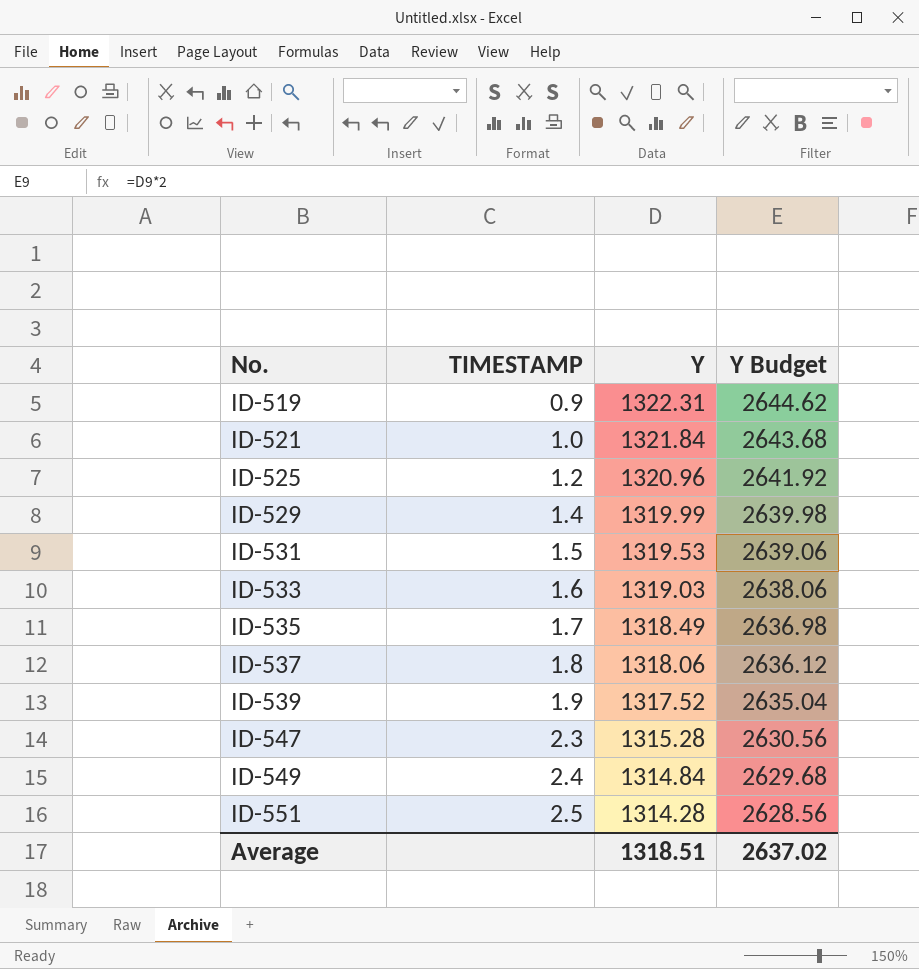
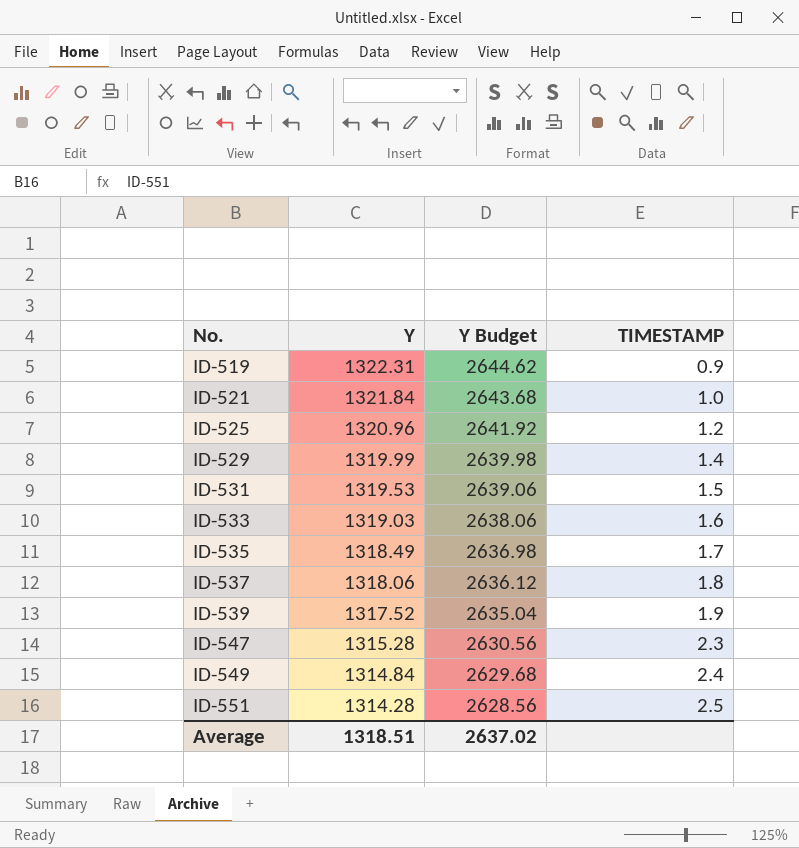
column TIMESTAMP | position: 2 -> 4

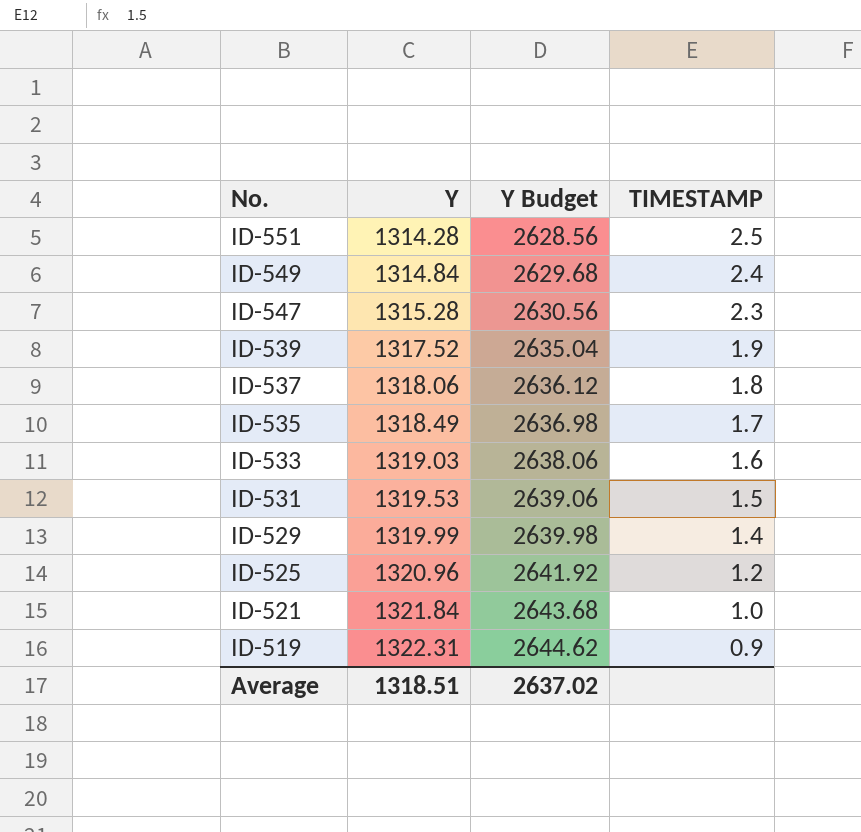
row order: No. ascending -> No. descending

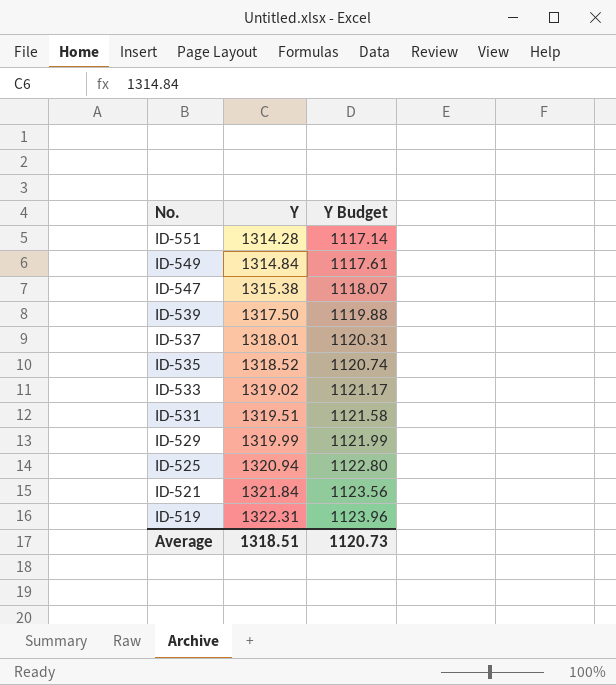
column TIMESTAMP | position: 4 -> none
column Y Budget | formula: [Y] * 2 -> [Y] * 0.85
ID-547 | Y: 1315.28 -> 1315.38
ID-539 | Y: 1317.52 -> 1317.50
ID-537 | Y: 1318.06 -> 1318.01
ID-535 | Y: 1318.49 -> 1318.52
ID-533 | Y: 1319.03 -> 1319.02
ID-531 | Y: 1319.53 -> 1319.51
ID-525 | Y: 1320.96 -> 1320.94
Average | Y Budget: 2637.02 -> 1120.73

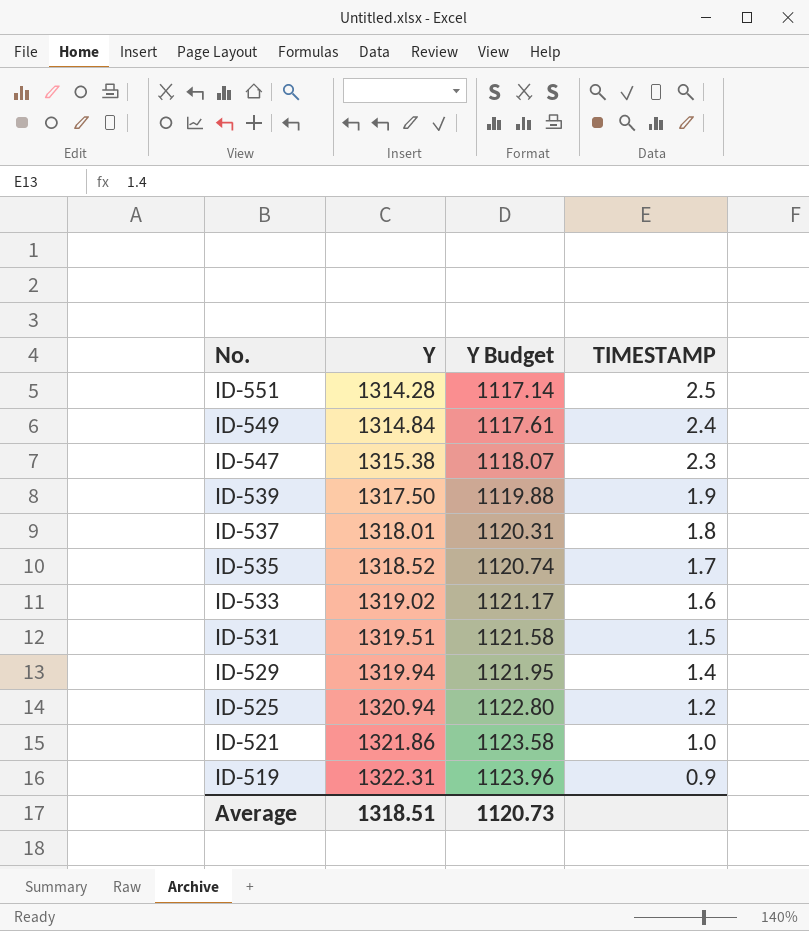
column TIMESTAMP | position: none -> 4
ID-529 | Y: 1319.99 -> 1319.94
ID-529 | Y Budget: 1121.99 -> 1121.95
ID-521 | Y: 1321.84 -> 1321.86
ID-521 | Y Budget: 1123.56 -> 1123.58

